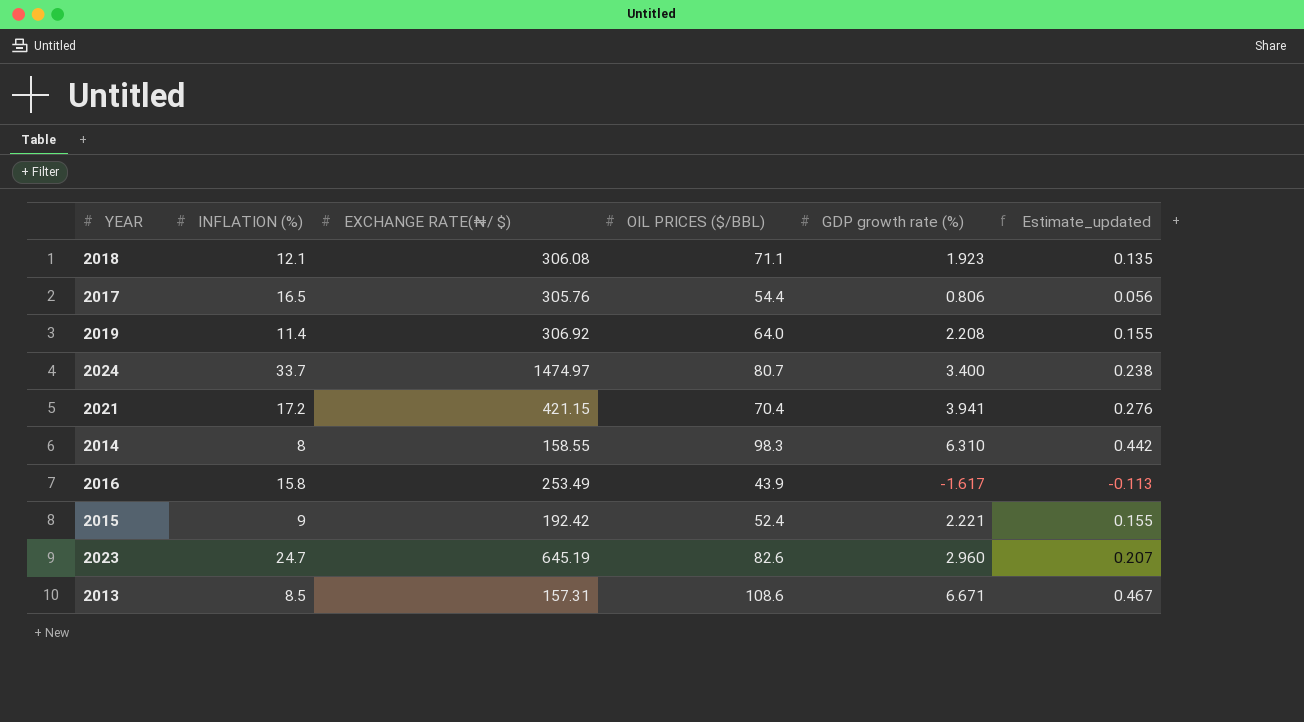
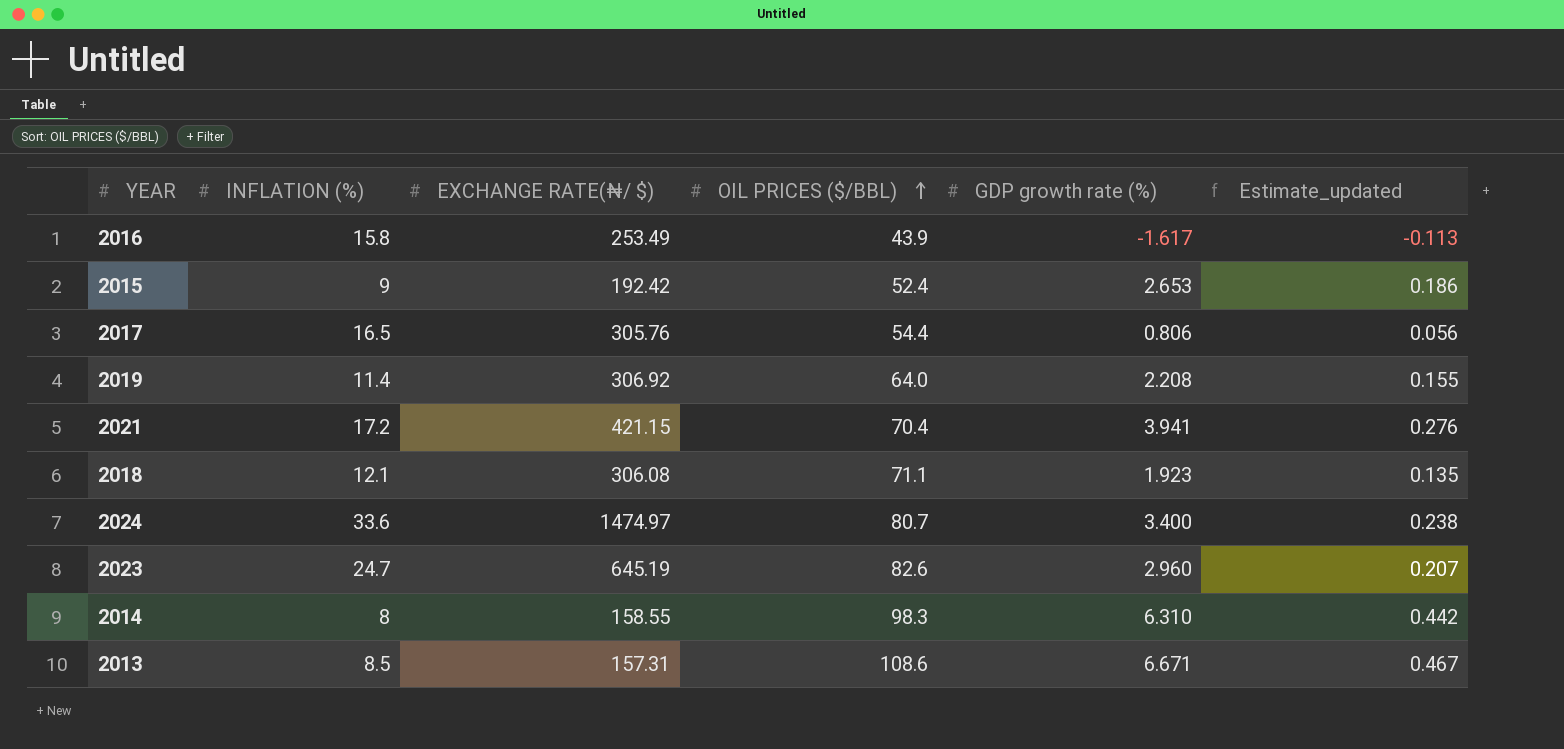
row order: none -> OIL PRICES ($/BBL) ascending
2015 | GDP growth rate (%): 2.221 -> 2.653
2015 | Estimate_updated: 0.155 -> 0.186
2024 | INFLATION (%): 33.7 -> 33.6

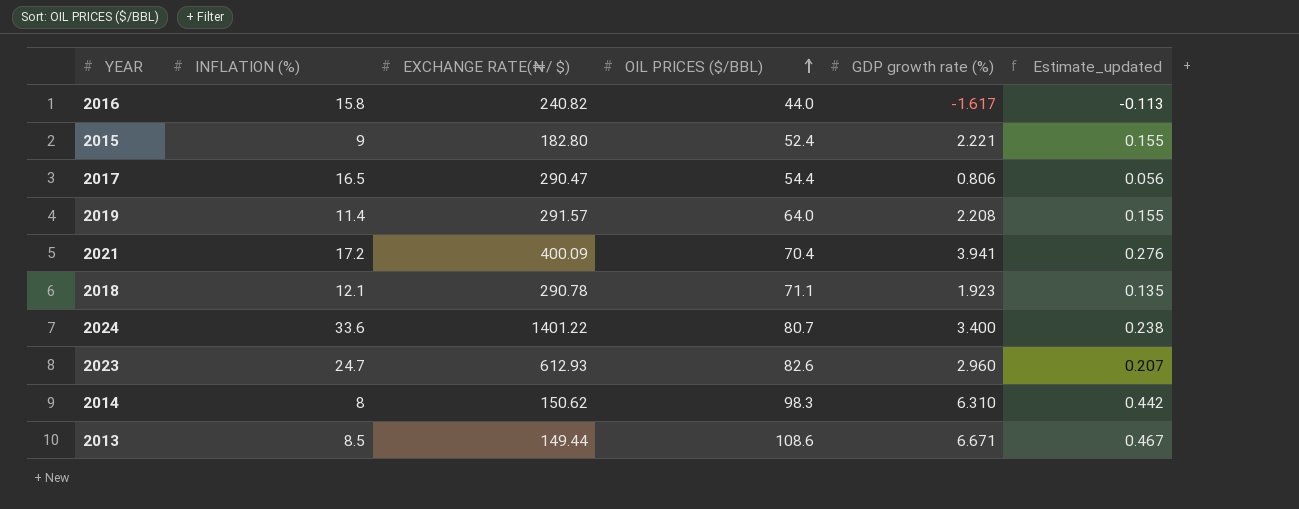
2016 | EXCHANGE RATE(₦/ $): 253.49 -> 240.82
2016 | OIL PRICES ($/BBL): 43.9 -> 44.0
2015 | EXCHANGE RATE(₦/ $): 192.42 -> 182.80
2015 | GDP growth rate (%): 2.653 -> 2.221
2015 | Estimate_updated: 0.186 -> 0.155
2017 | EXCHANGE RATE(₦/ $): 305.76 -> 290.47
2019 | EXCHANGE RATE(₦/ $): 306.92 -> 291.57
2021 | EXCHANGE RATE(₦/ $): 421.15 -> 400.09
2018 | EXCHANGE RATE(₦/ $): 306.08 -> 290.78
2024 | EXCHANGE RATE(₦/ $): 1474.97 -> 1401.22
2023 | EXCHANGE RATE(₦/ $): 645.19 -> 612.93
2014 | EXCHANGE RATE(₦/ $): 158.55 -> 150.62
2013 | EXCHANGE RATE(₦/ $): 157.31 -> 149.44

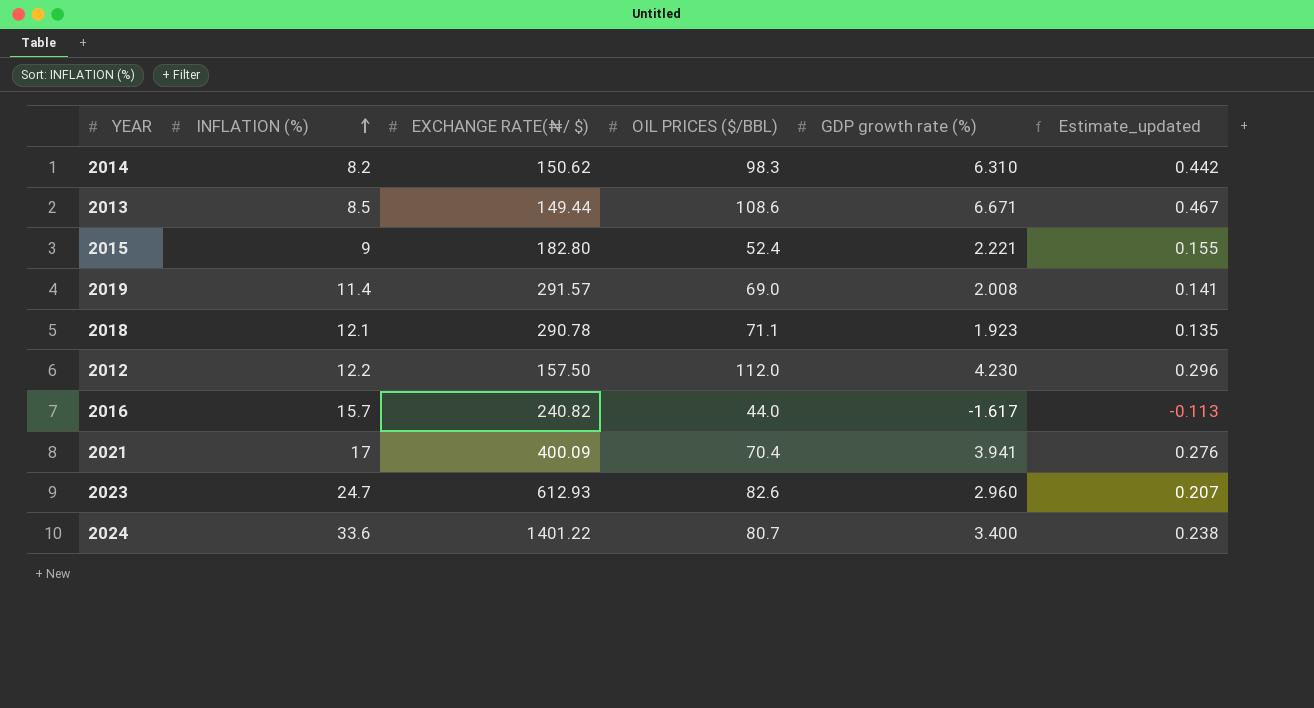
row order: OIL PRICES ($/BBL) ascending -> INFLATION (%) ascending
row 2017: 16.5 | 290.47 | 54.4 | 0.806 | 0.056 -> none
2014 | INFLATION (%): 8 -> 8.2
2019 | OIL PRICES ($/BBL): 64.0 -> 69.0
2019 | GDP growth rate (%): 2.208 -> 2.008
2019 | Estimate_updated: 0.155 -> 0.141
row 2012: none -> 12.2 | 157.50 | 112.0 | 4.230 | 0.296
2016 | INFLATION (%): 15.8 -> 15.7
2021 | INFLATION (%): 17.2 -> 17

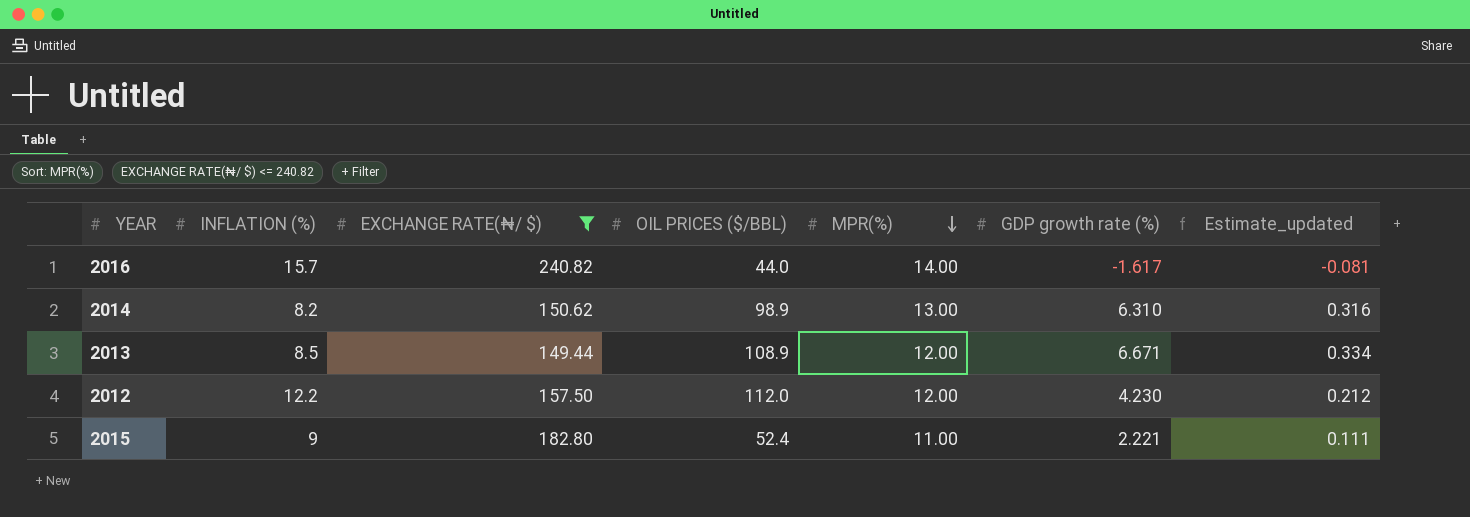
filter: none -> EXCHANGE RATE(₦/ $) <= 240.82
row order: INFLATION (%) ascending -> MPR(%) descending
column MPR(%) | position: none -> 5
column Estimate_updated | formula: [GDP growth rate (%)] * 0.07 -> [GDP growth rate (%)] * 0.05
2014 | OIL PRICES ($/BBL): 98.3 -> 98.9
2013 | OIL PRICES ($/BBL): 108.6 -> 108.9

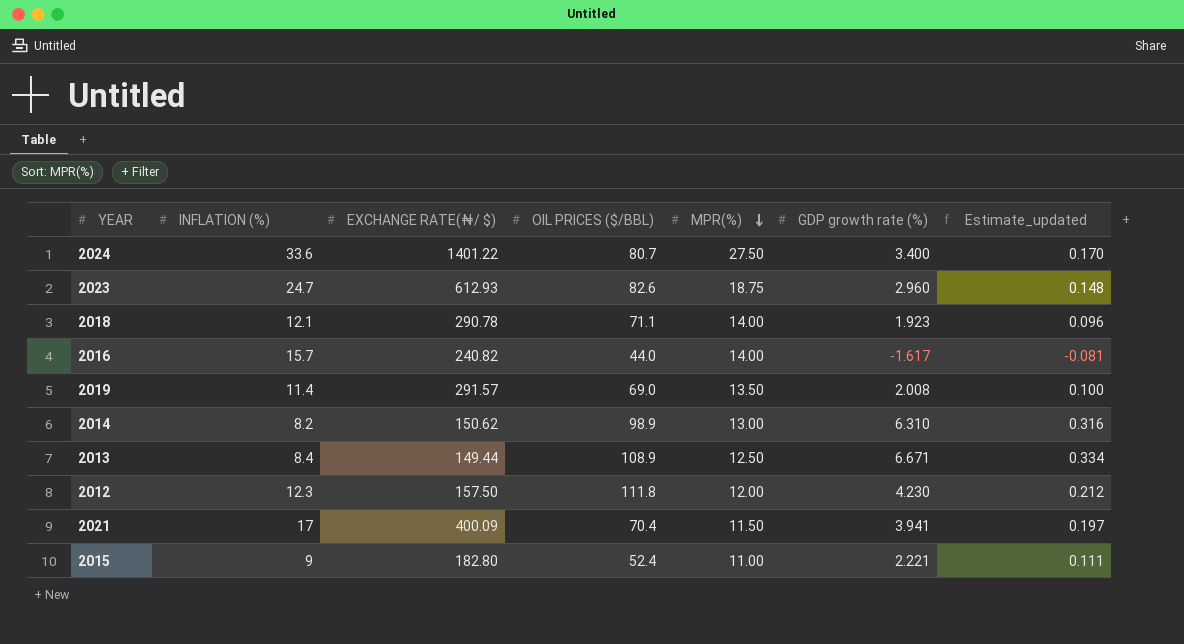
filter: EXCHANGE RATE(₦/ $) <= 240.82 -> none
2013 | INFLATION (%): 8.5 -> 8.4
2013 | MPR(%): 12.00 -> 12.50
2012 | INFLATION (%): 12.2 -> 12.3
2012 | OIL PRICES ($/BBL): 112.0 -> 111.8

